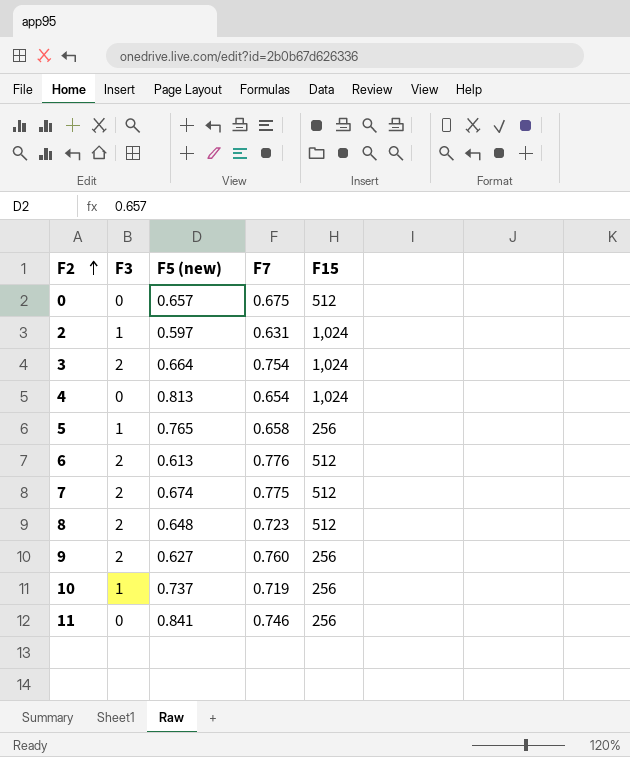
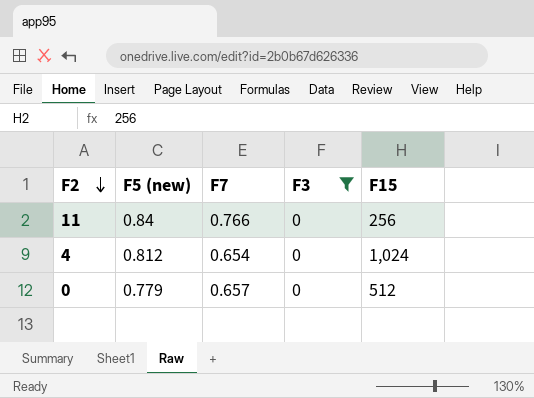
filter: none -> F3 = 0
row order: F2 ascending -> F2 descending
column F3 | position: 2 -> 4
11 | F5 (new): 0.841 -> 0.84
11 | F7: 0.746 -> 0.766
4 | F5 (new): 0.813 -> 0.812
0 | F5 (new): 0.657 -> 0.779
0 | F7: 0.675 -> 0.657

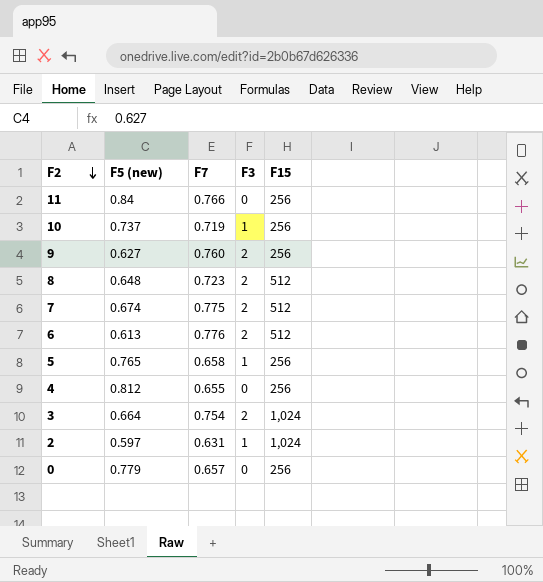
filter: F3 = 0 -> none
4 | F7: 0.654 -> 0.655
4 | F15: 1,024 -> 256
0 | F15: 512 -> 256

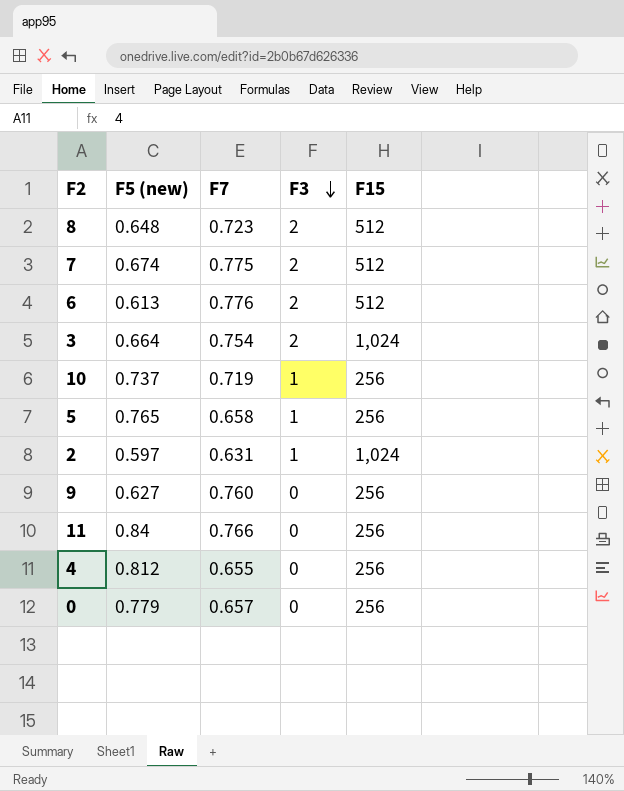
row order: F2 descending -> F3 descending
9 | F3: 2 -> 0

